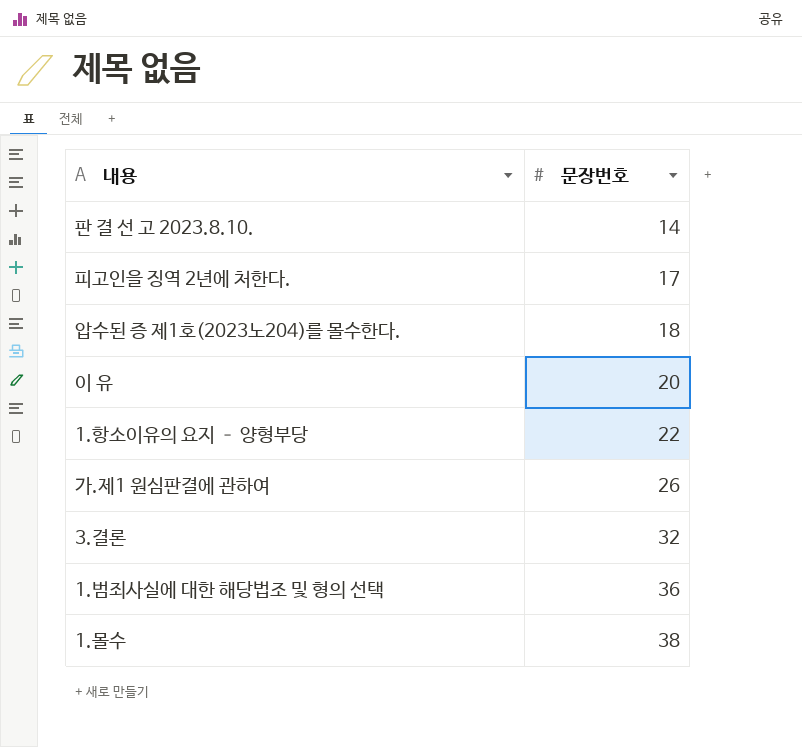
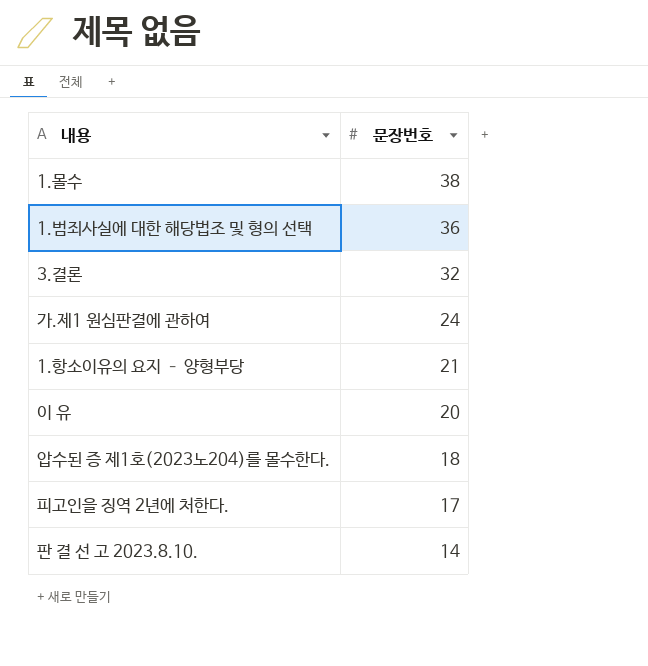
row order: 문장번호 ascending -> 문장번호 descending
가.제1 원심판결에 관하여 | 문장번호: 26 -> 24
1.항소이유의 요지 – 양형부당 | 문장번호: 22 -> 21

